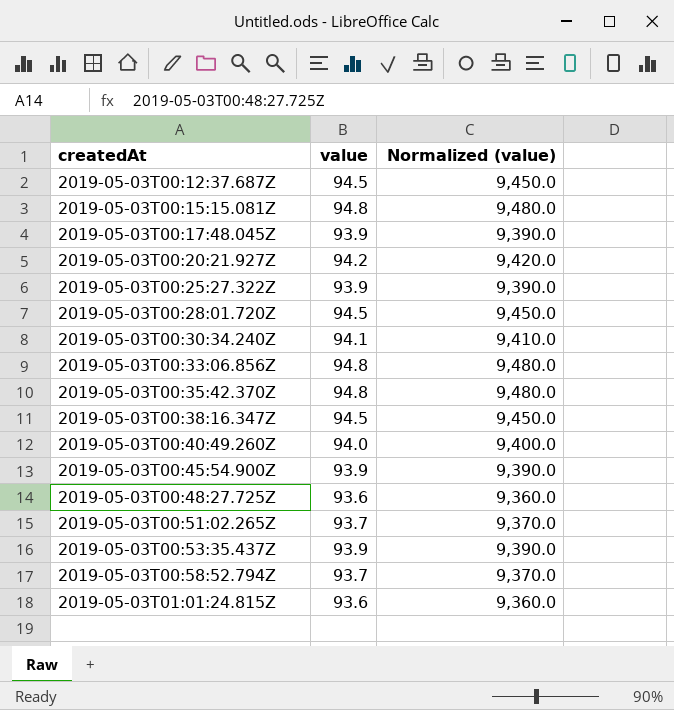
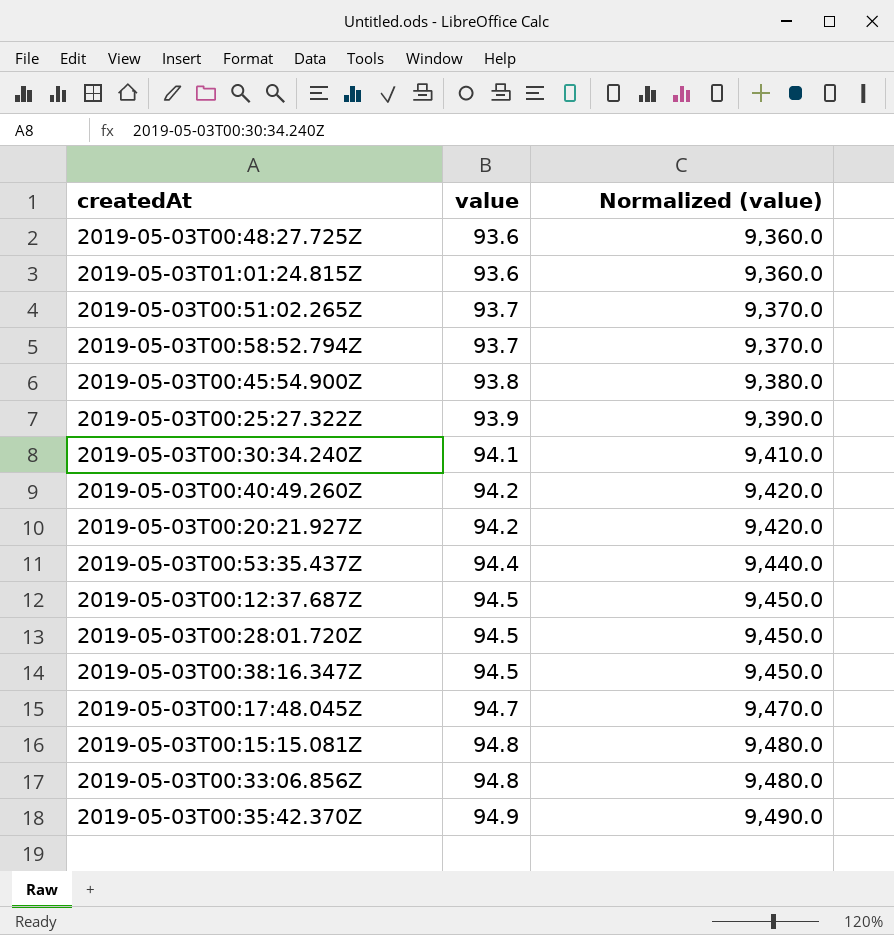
row order: createdAt ascending -> value ascending
2019-05-03T00:45:54.900Z | value: 93.9 -> 93.8
2019-05-03T00:45:54.900Z | Normalized (value): 9,390.0 -> 9,380.0
2019-05-03T00:40:49.260Z | value: 94.0 -> 94.2
2019-05-03T00:40:49.260Z | Normalized (value): 9,400.0 -> 9,420.0
2019-05-03T00:53:35.437Z | value: 93.9 -> 94.4
2019-05-03T00:53:35.437Z | Normalized (value): 9,390.0 -> 9,440.0
2019-05-03T00:17:48.045Z | value: 93.9 -> 94.7
2019-05-03T00:17:48.045Z | Normalized (value): 9,390.0 -> 9,470.0
2019-05-03T00:35:42.370Z | value: 94.8 -> 94.9
2019-05-03T00:35:42.370Z | Normalized (value): 9,480.0 -> 9,490.0

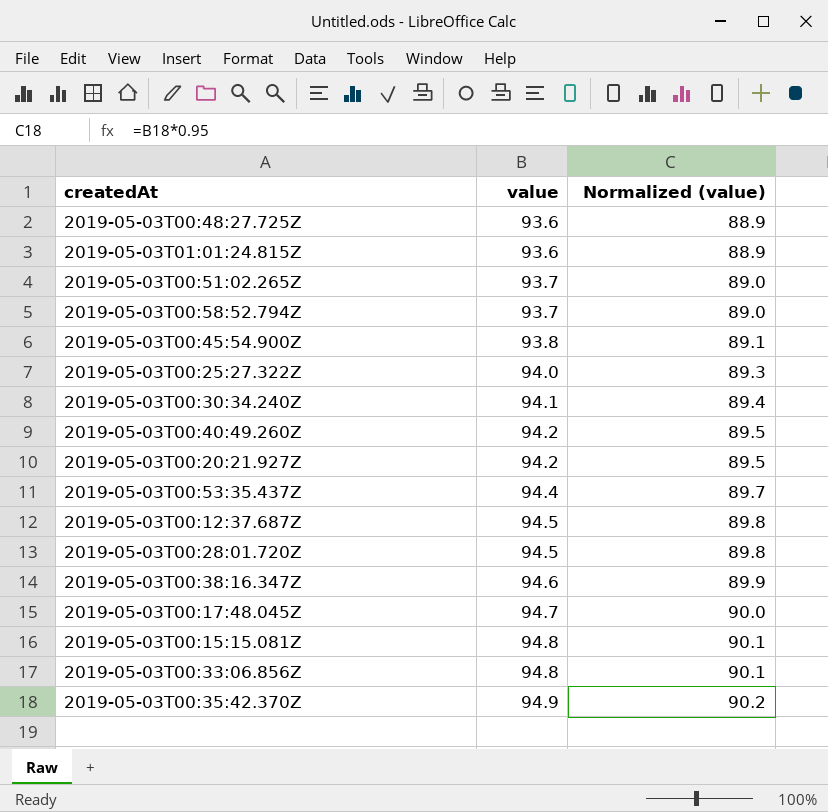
column Normalized (value) | formula: [value] * 100 -> [value] * 0.95
2019-05-03T00:25:27.322Z | value: 93.9 -> 94.0
2019-05-03T00:38:16.347Z | value: 94.5 -> 94.6

